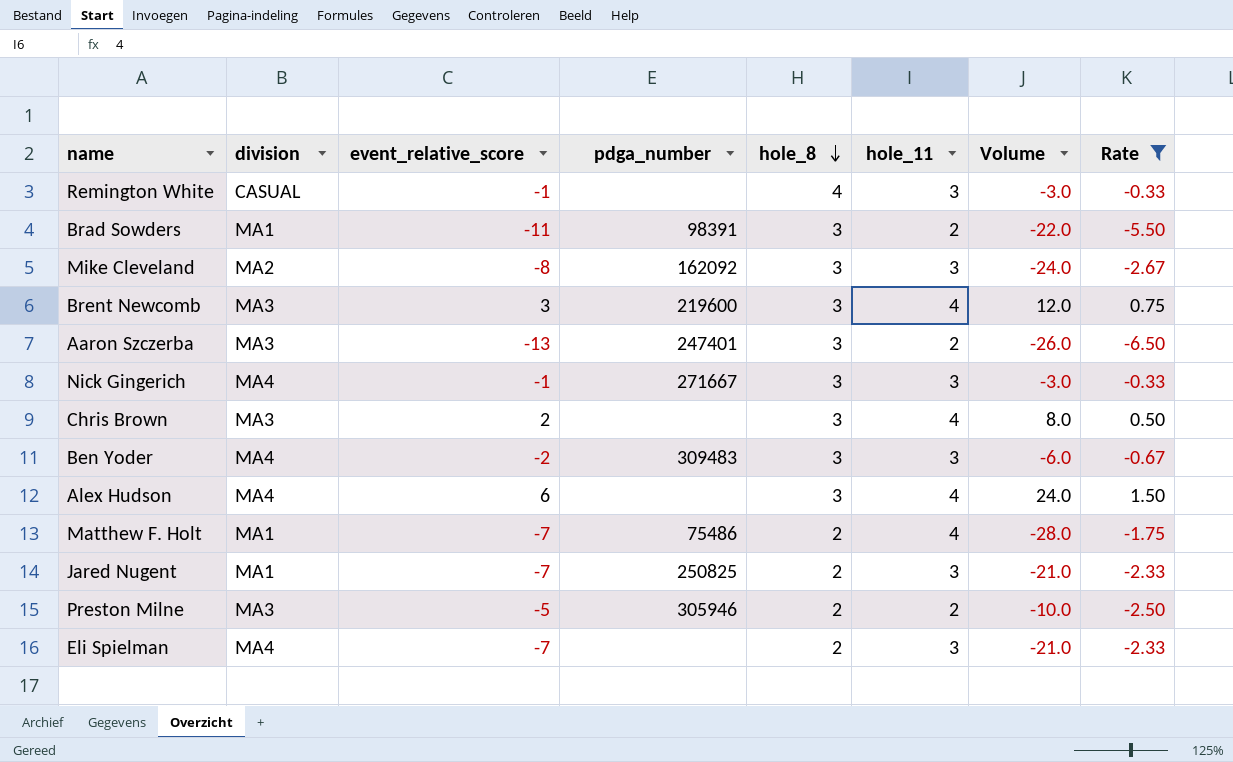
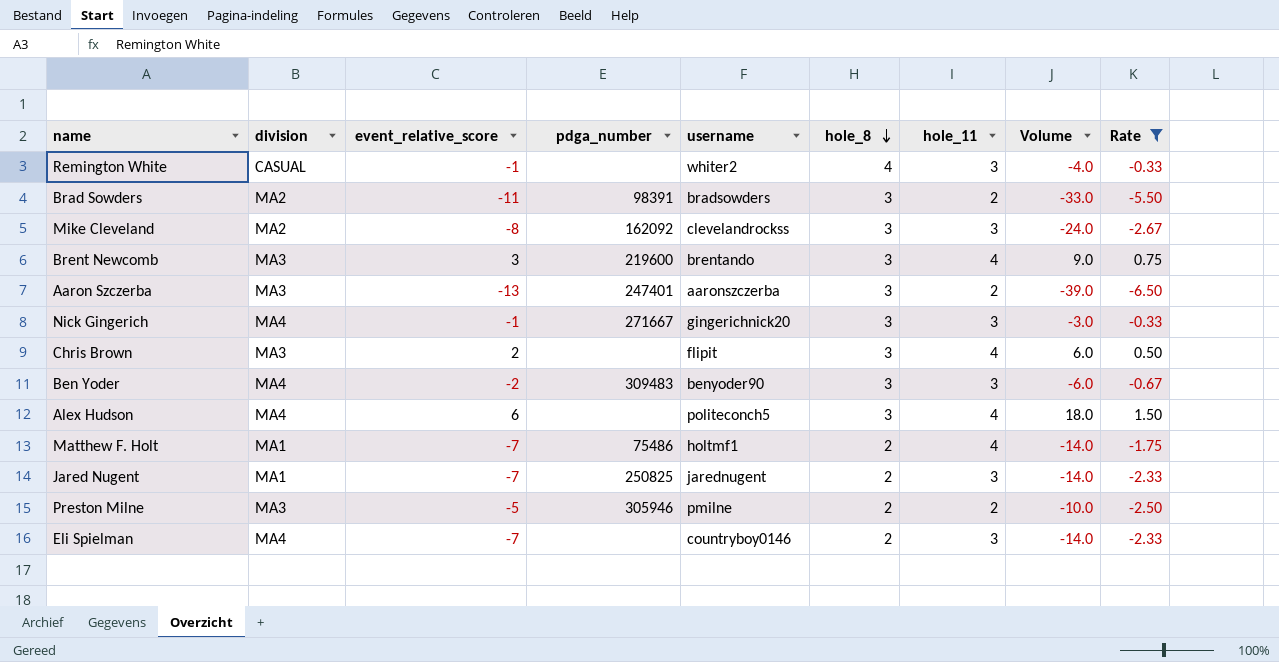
column username | position: none -> 5
column Volume | formula: [event_relative_score] * [hole_11] -> [event_relative_score] * [hole_8]
Brad Sowders | division: MA1 -> MA2

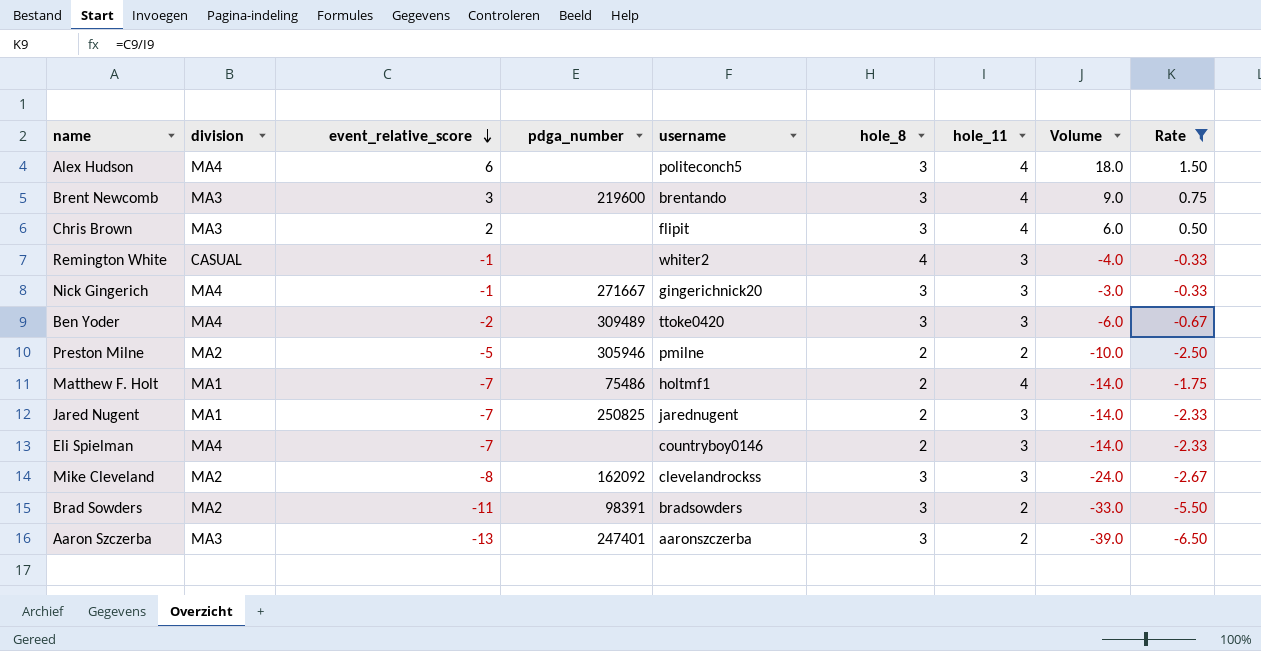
row order: hole_8 descending -> event_relative_score descending
Ben Yoder | pdga_number: 309483 -> 309489
Ben Yoder | username: benyoder90 -> ttoke0420
Preston Milne | division: MA3 -> MA2

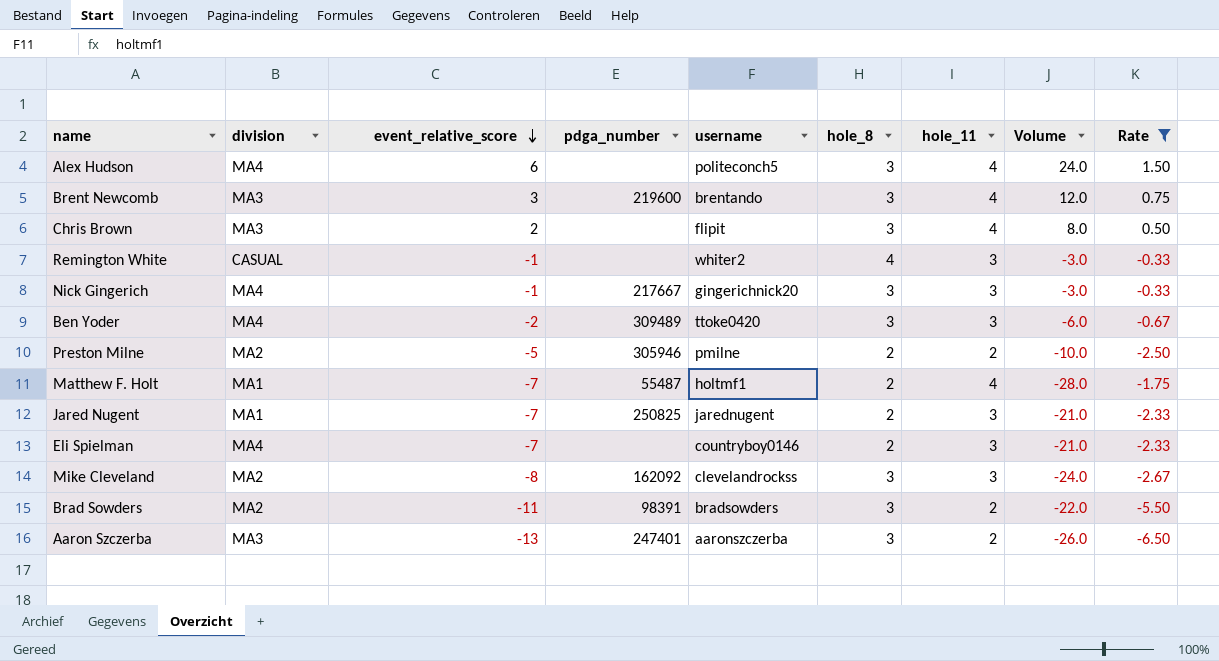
column Volume | formula: [event_relative_score] * [hole_8] -> [event_relative_score] * [hole_11]
Nick Gingerich | pdga_number: 271667 -> 217667
Matthew F. Holt | pdga_number: 75486 -> 55487

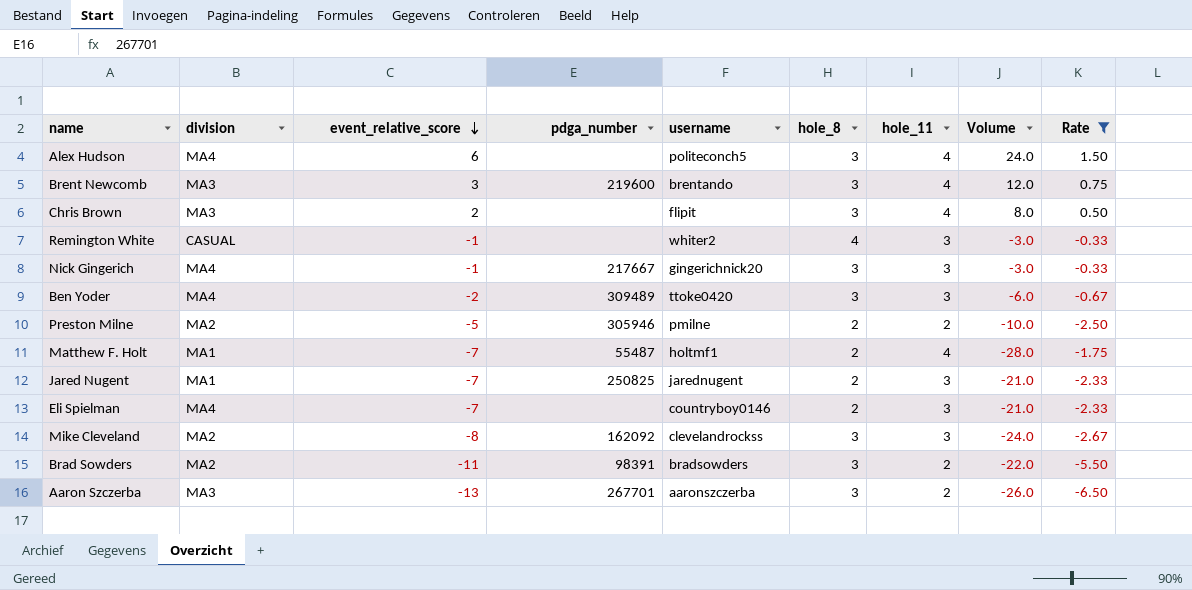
Aaron Szczerba | pdga_number: 247401 -> 267701

